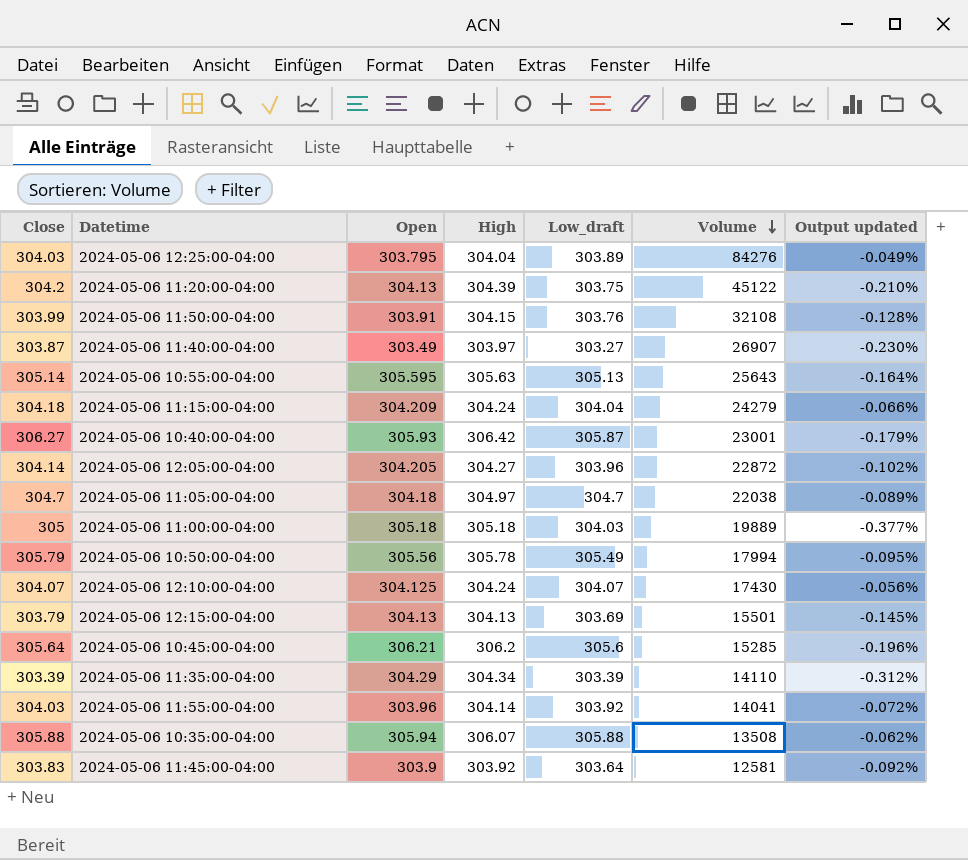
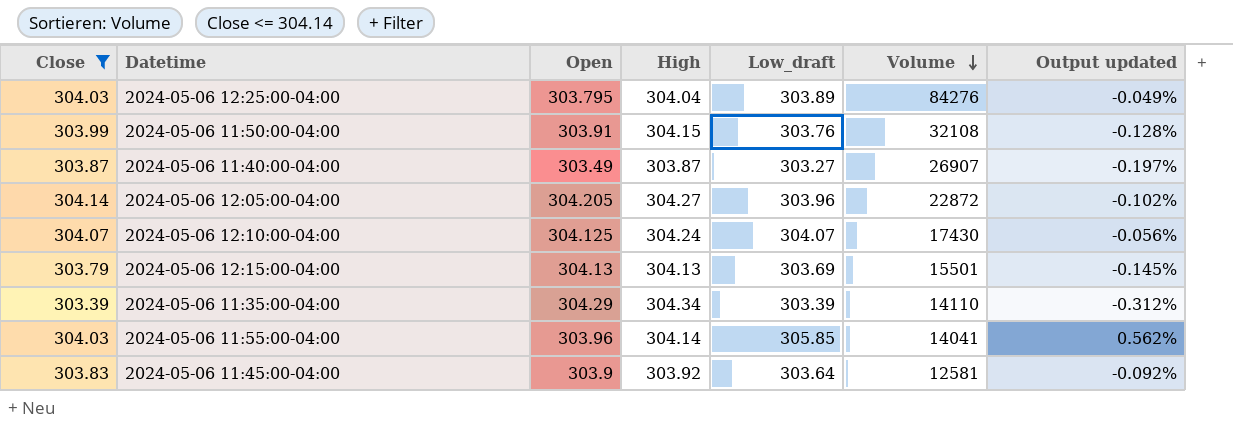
filter: none -> Close <= 304.14
2024-05-06 11:40:00-04:00 | High: 303.97 -> 303.87
2024-05-06 11:40:00-04:00 | Output updated: -0.230% -> -0.197%
2024-05-06 11:55:00-04:00 | Low_draft: 303.92 -> 305.85
2024-05-06 11:55:00-04:00 | Output updated: -0.072% -> 0.562%

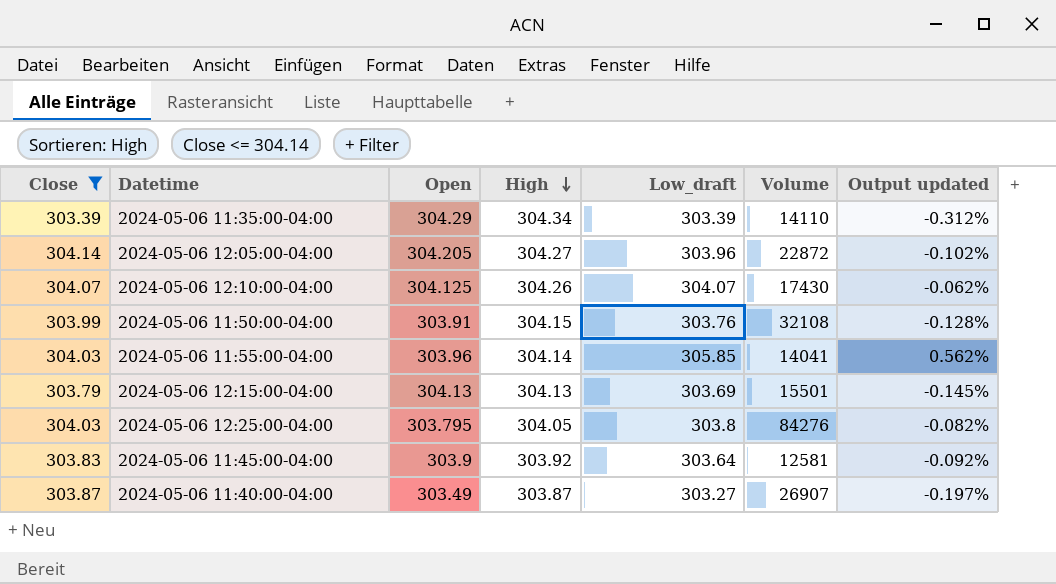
row order: Volume descending -> High descending
2024-05-06 12:10:00-04:00 | High: 304.24 -> 304.26
2024-05-06 12:10:00-04:00 | Output updated: -0.056% -> -0.062%
2024-05-06 12:25:00-04:00 | High: 304.04 -> 304.05
2024-05-06 12:25:00-04:00 | Low_draft: 303.89 -> 303.8
2024-05-06 12:25:00-04:00 | Output updated: -0.049% -> -0.082%

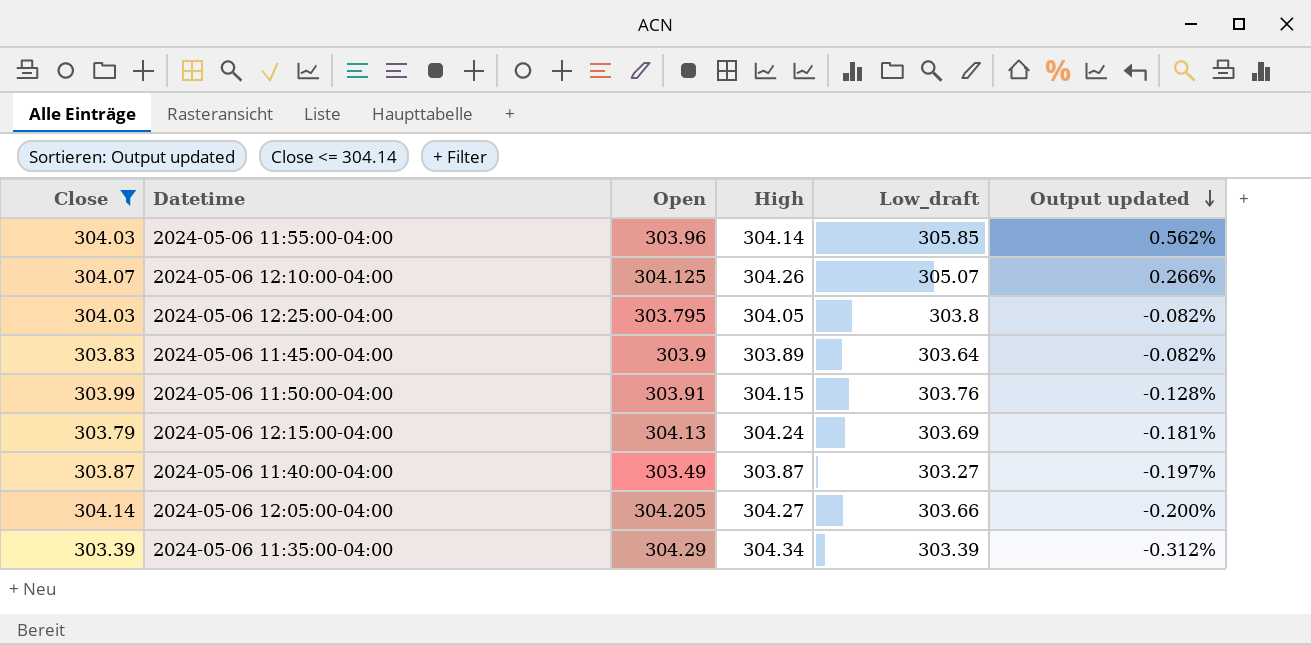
row order: High descending -> Output updated descending
column Volume | position: 6 -> none
2024-05-06 12:10:00-04:00 | Low_draft: 304.07 -> 305.07
2024-05-06 12:10:00-04:00 | Output updated: -0.062% -> 0.266%
2024-05-06 11:45:00-04:00 | High: 303.92 -> 303.89
2024-05-06 11:45:00-04:00 | Output updated: -0.092% -> -0.082%
2024-05-06 12:15:00-04:00 | High: 304.13 -> 304.24
2024-05-06 12:15:00-04:00 | Output updated: -0.145% -> -0.181%
2024-05-06 12:05:00-04:00 | Low_draft: 303.96 -> 303.66
2024-05-06 12:05:00-04:00 | Output updated: -0.102% -> -0.200%

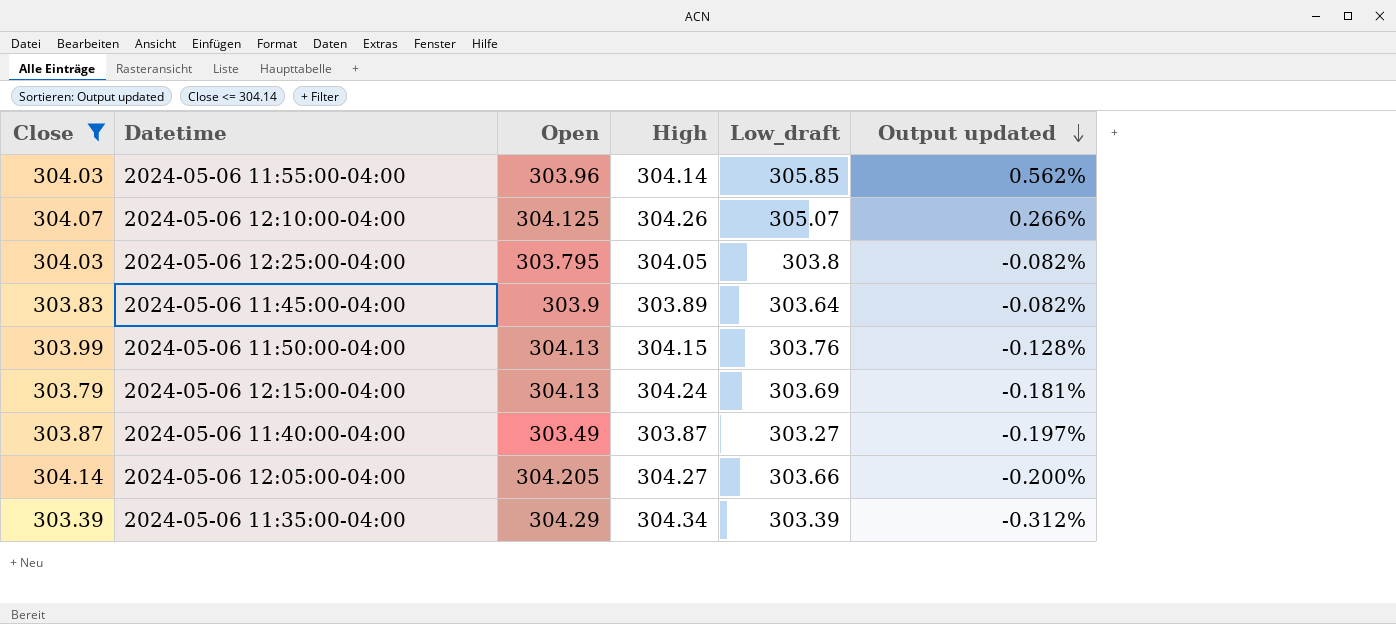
2024-05-06 11:50:00-04:00 | Open: 303.91 -> 304.13

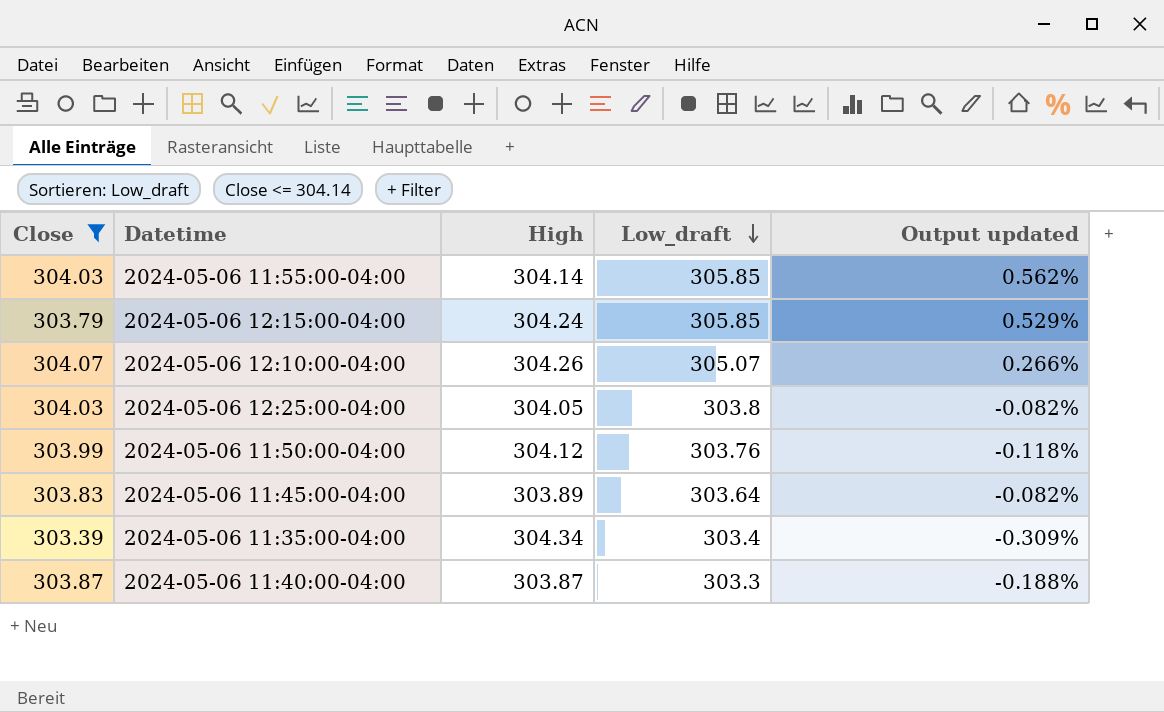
row order: Output updated descending -> Low_draft descending
column Open | position: 3 -> none
row 2024-05-06 12:05:00-04:00: 304.14 | 304.205 | 304.27 | 303.66 | -0.200% -> none
2024-05-06 12:15:00-04:00 | Low_draft: 303.69 -> 305.85
2024-05-06 12:15:00-04:00 | Output updated: -0.181% -> 0.529%
2024-05-06 11:50:00-04:00 | High: 304.15 -> 304.12
2024-05-06 11:50:00-04:00 | Output updated: -0.128% -> -0.118%
2024-05-06 11:35:00-04:00 | Low_draft: 303.39 -> 303.4
2024-05-06 11:35:00-04:00 | Output updated: -0.312% -> -0.309%
2024-05-06 11:40:00-04:00 | Low_draft: 303.27 -> 303.3
2024-05-06 11:40:00-04:00 | Output updated: -0.197% -> -0.188%

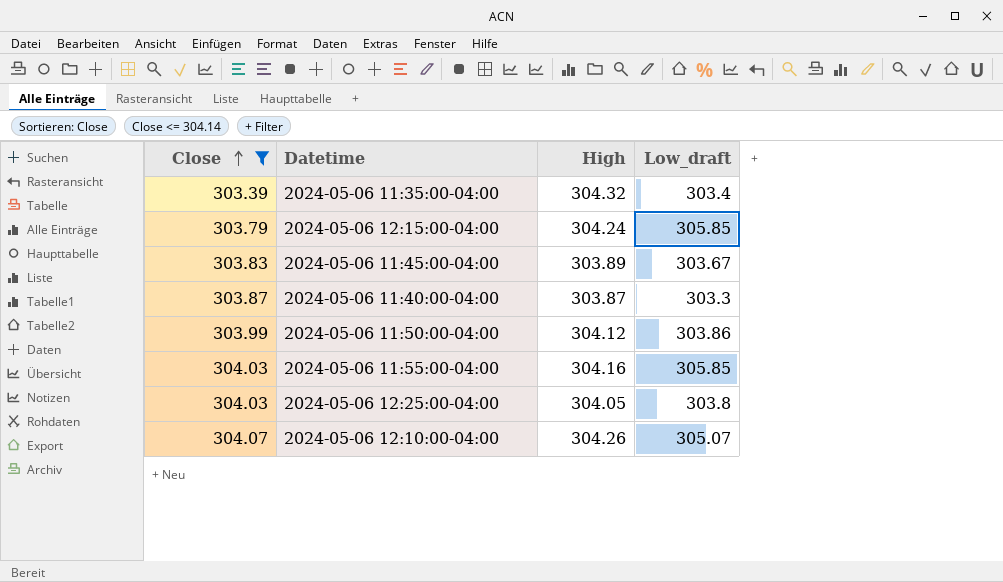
row order: Low_draft descending -> Close ascending
column Output updated | formula: ([Low_draft] - [High]) / [High] -> none
2024-05-06 11:35:00-04:00 | High: 304.34 -> 304.32
2024-05-06 11:45:00-04:00 | Low_draft: 303.64 -> 303.67
2024-05-06 11:50:00-04:00 | Low_draft: 303.76 -> 303.86
2024-05-06 11:55:00-04:00 | High: 304.14 -> 304.16

